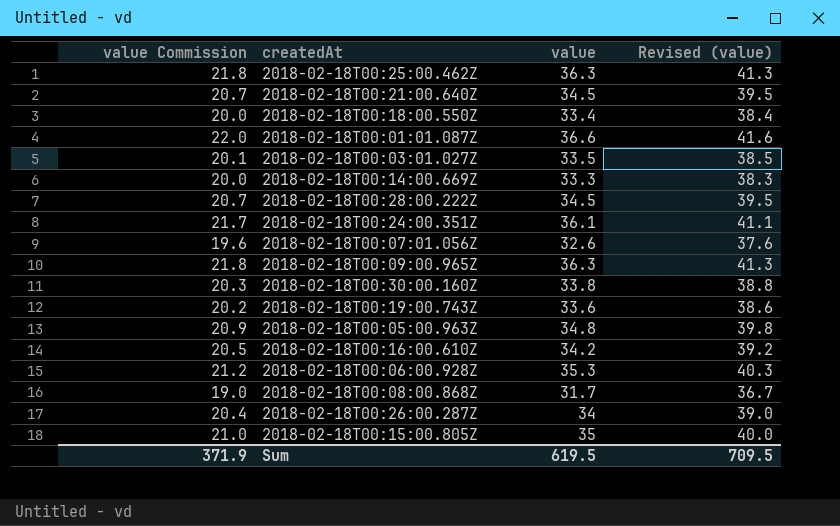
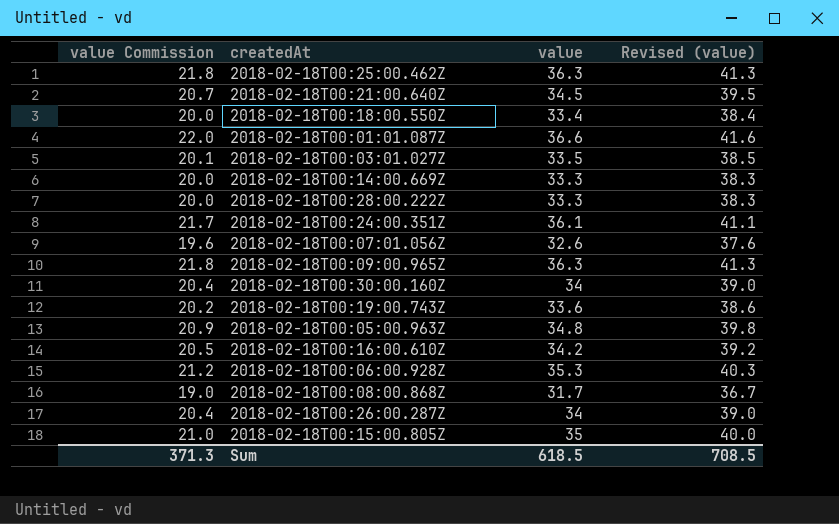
2018-02-18T00:28:00.222Z | value Commission: 20.7 -> 20.0
2018-02-18T00:28:00.222Z | value: 34.5 -> 33.3
2018-02-18T00:28:00.222Z | Revised (value): 39.5 -> 38.3
2018-02-18T00:30:00.160Z | value Commission: 20.3 -> 20.4
2018-02-18T00:30:00.160Z | value: 33.8 -> 34
2018-02-18T00:30:00.160Z | Revised (value): 38.8 -> 39.0
Sum | value Commission: 371.9 -> 371.3
Sum | value: 619.5 -> 618.5
Sum | Revised (value): 709.5 -> 708.5

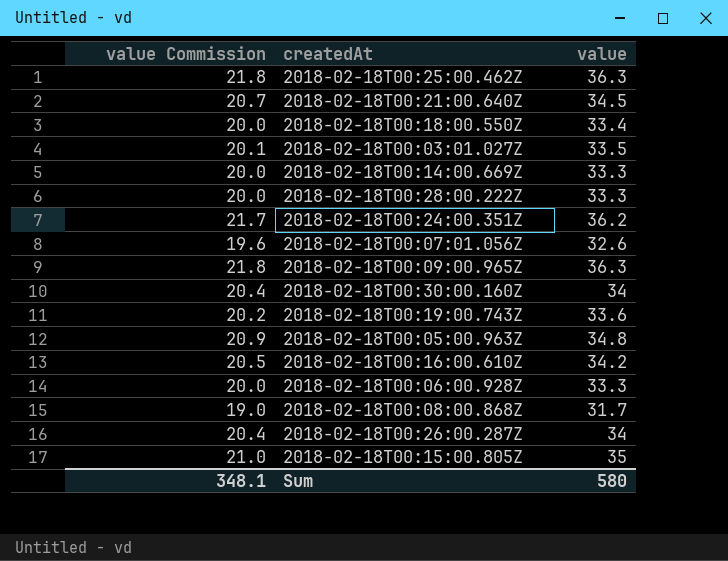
column Revised (value) | formula: [value] + 5 -> none
row 2018-02-18T00:01:01.087Z: 22.0 | 36.6 | 41.6 -> none
2018-02-18T00:24:00.351Z | value: 36.1 -> 36.2
2018-02-18T00:06:00.928Z | value Commission: 21.2 -> 20.0
2018-02-18T00:06:00.928Z | value: 35.3 -> 33.3
Sum | value Commission: 371.3 -> 348.1
Sum | value: 618.5 -> 580

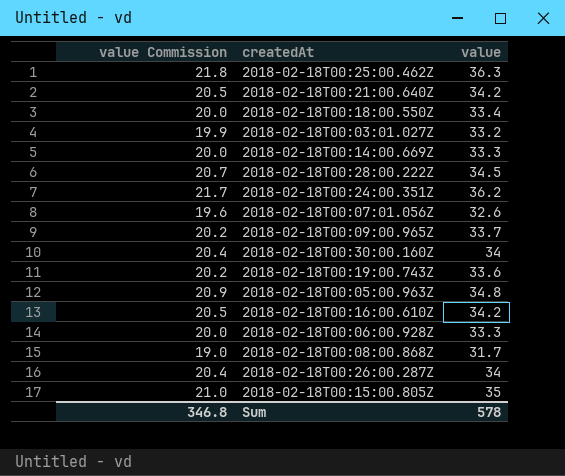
2018-02-18T00:21:00.640Z | value Commission: 20.7 -> 20.5
2018-02-18T00:21:00.640Z | value: 34.5 -> 34.2
2018-02-18T00:03:01.027Z | value Commission: 20.1 -> 19.9
2018-02-18T00:03:01.027Z | value: 33.5 -> 33.2
2018-02-18T00:28:00.222Z | value Commission: 20.0 -> 20.7
2018-02-18T00:28:00.222Z | value: 33.3 -> 34.5
2018-02-18T00:09:00.965Z | value Commission: 21.8 -> 20.2
2018-02-18T00:09:00.965Z | value: 36.3 -> 33.7
Sum | value Commission: 348.1 -> 346.8
Sum | value: 580 -> 578

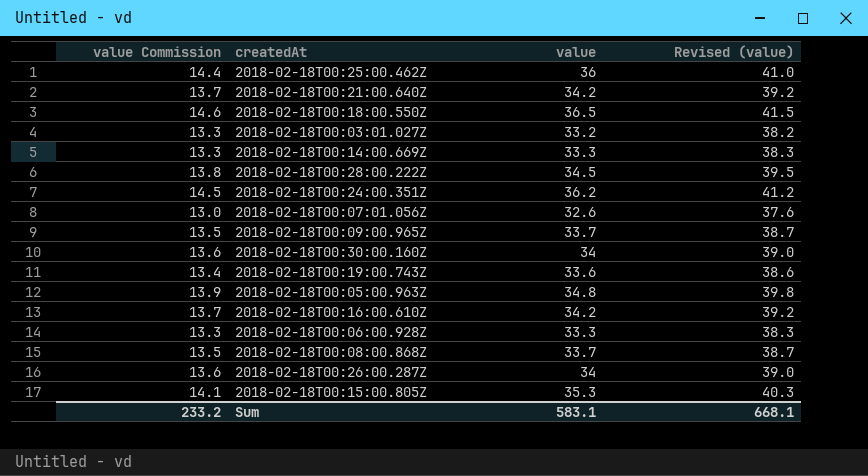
column value Commission | formula: [value] * 0.6 -> [value] * 0.4
column Revised (value) | formula: none -> [value] + 5
2018-02-18T00:25:00.462Z | value: 36.3 -> 36
2018-02-18T00:18:00.550Z | value: 33.4 -> 36.5
2018-02-18T00:08:00.868Z | value: 31.7 -> 33.7
2018-02-18T00:15:00.805Z | value: 35 -> 35.3
Sum | value Commission: 346.8 -> 233.2
Sum | value: 578 -> 583.1

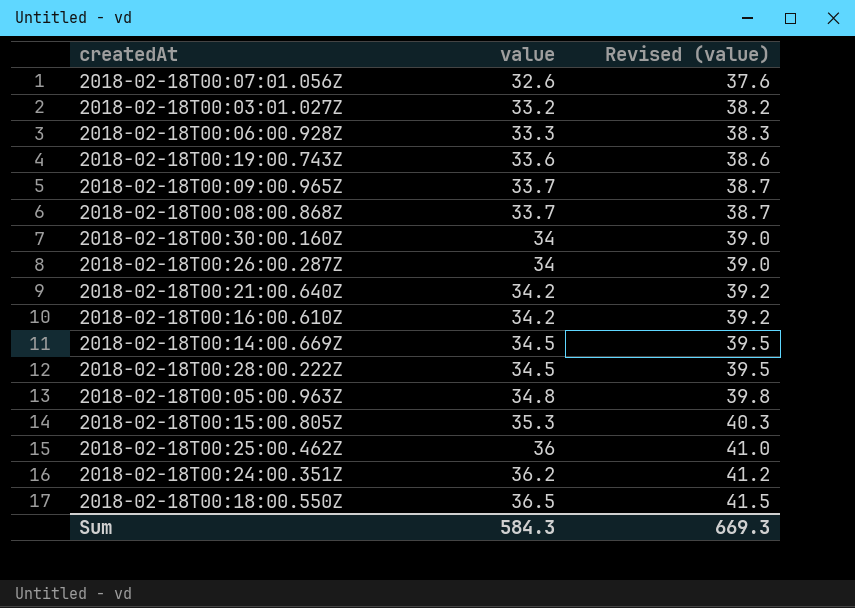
row order: none -> value ascending
column value Commission | formula: [value] * 0.4 -> none
2018-02-18T00:14:00.669Z | value: 33.3 -> 34.5
2018-02-18T00:14:00.669Z | Revised (value): 38.3 -> 39.5
Sum | value: 583.1 -> 584.3
Sum | Revised (value): 668.1 -> 669.3

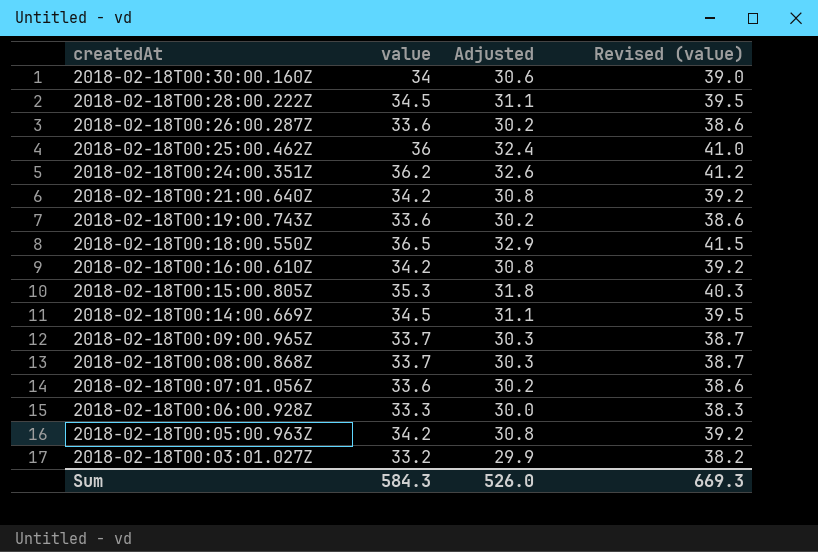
row order: value ascending -> createdAt descending
column Adjusted | formula: none -> [value] * 0.9
2018-02-18T00:26:00.287Z | value: 34 -> 33.6
2018-02-18T00:26:00.287Z | Revised (value): 39.0 -> 38.6
2018-02-18T00:07:01.056Z | value: 32.6 -> 33.6
2018-02-18T00:07:01.056Z | Revised (value): 37.6 -> 38.6
2018-02-18T00:05:00.963Z | value: 34.8 -> 34.2
2018-02-18T00:05:00.963Z | Revised (value): 39.8 -> 39.2

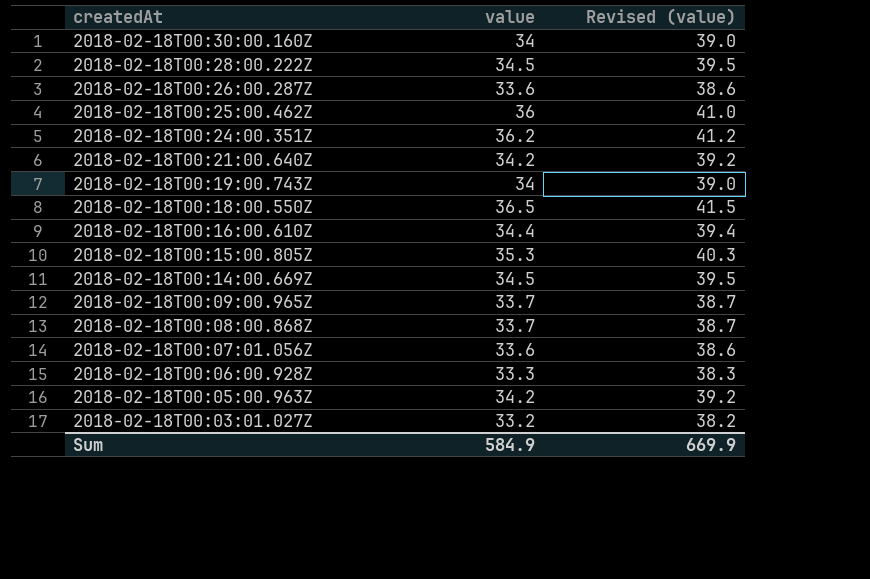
column Adjusted | formula: [value] * 0.9 -> none
2018-02-18T00:19:00.743Z | value: 33.6 -> 34
2018-02-18T00:19:00.743Z | Revised (value): 38.6 -> 39.0
2018-02-18T00:16:00.610Z | value: 34.2 -> 34.4
2018-02-18T00:16:00.610Z | Revised (value): 39.2 -> 39.4
Sum | value: 584.3 -> 584.9
Sum | Revised (value): 669.3 -> 669.9

